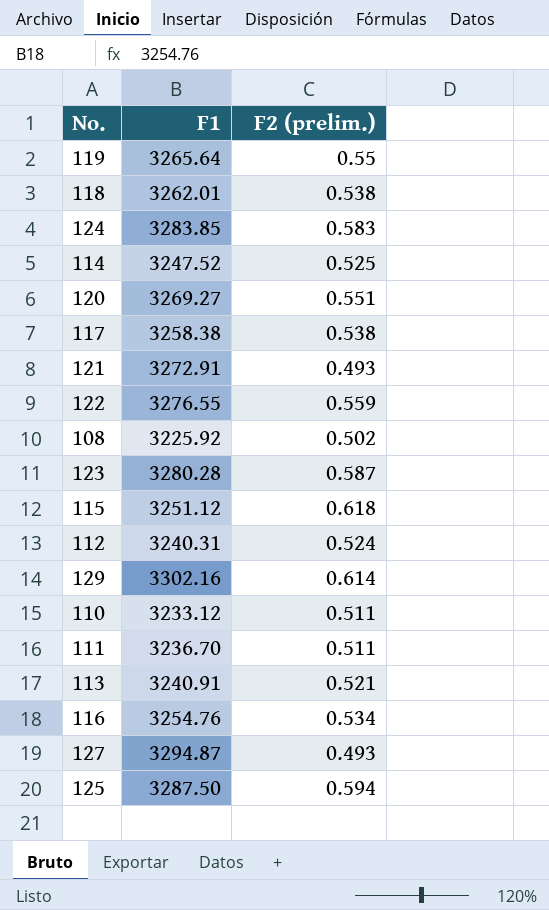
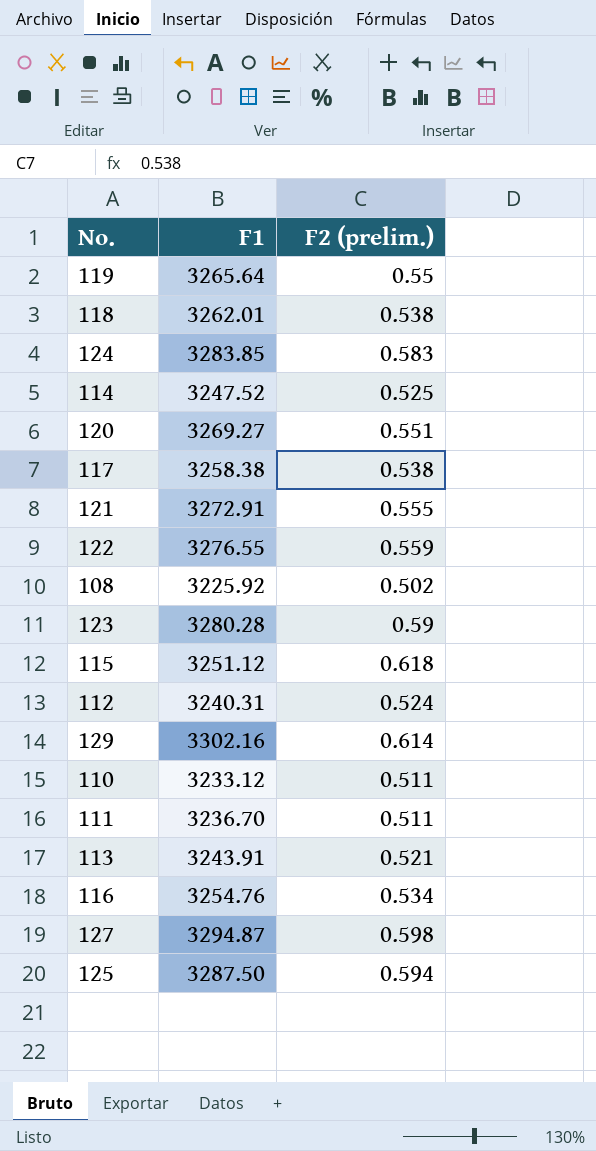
121 | F2 (prelim.): 0.493 -> 0.555
123 | F2 (prelim.): 0.587 -> 0.59
113 | F1: 3240.91 -> 3243.91
127 | F2 (prelim.): 0.493 -> 0.598

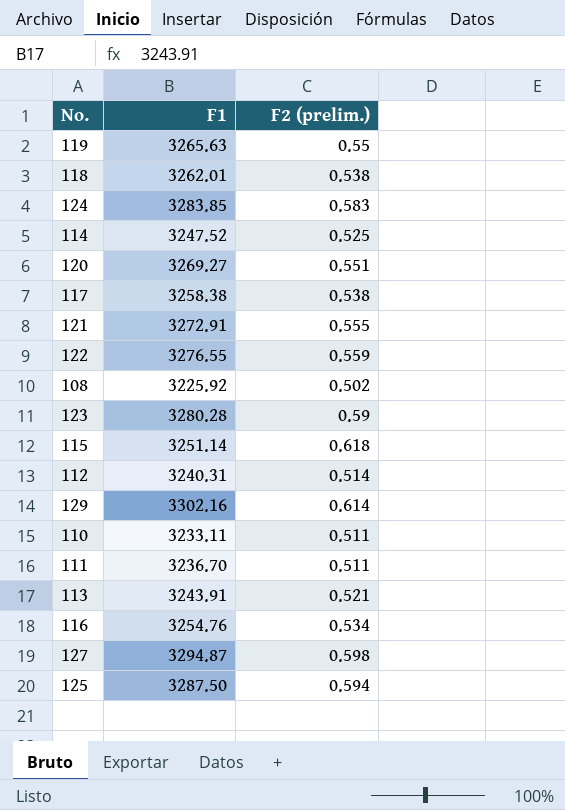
119 | F1: 3265.64 -> 3265.63
115 | F1: 3251.12 -> 3251.14
112 | F2 (prelim.): 0.524 -> 0.514
110 | F1: 3233.12 -> 3233.11

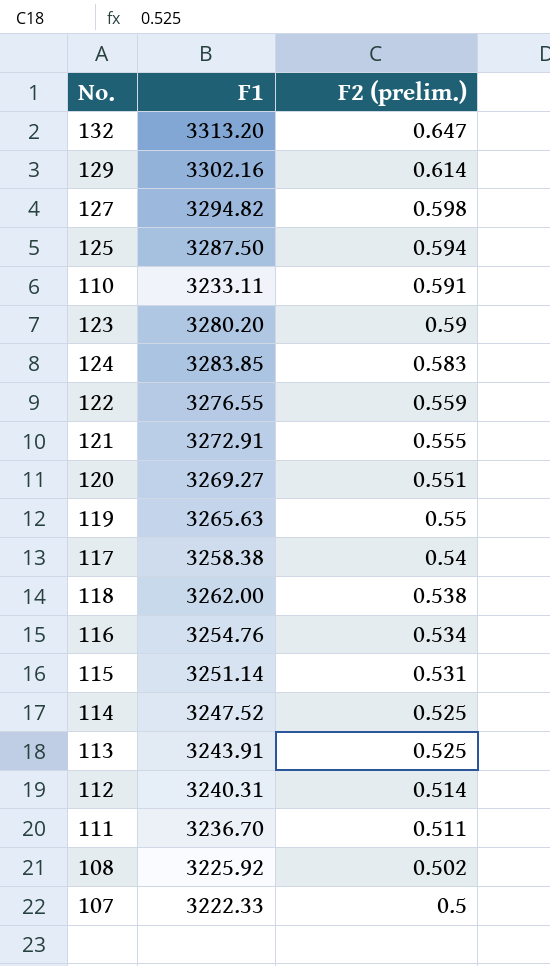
row order: none -> F2 (prelim.) descending
row 132: none -> 3313.20 | 0.647
127 | F1: 3294.87 -> 3294.82
110 | F2 (prelim.): 0.511 -> 0.591
123 | F1: 3280.28 -> 3280.20
117 | F2 (prelim.): 0.538 -> 0.54
118 | F1: 3262.01 -> 3262.00
115 | F2 (prelim.): 0.618 -> 0.531
113 | F2 (prelim.): 0.521 -> 0.525
row 107: none -> 3222.33 | 0.5

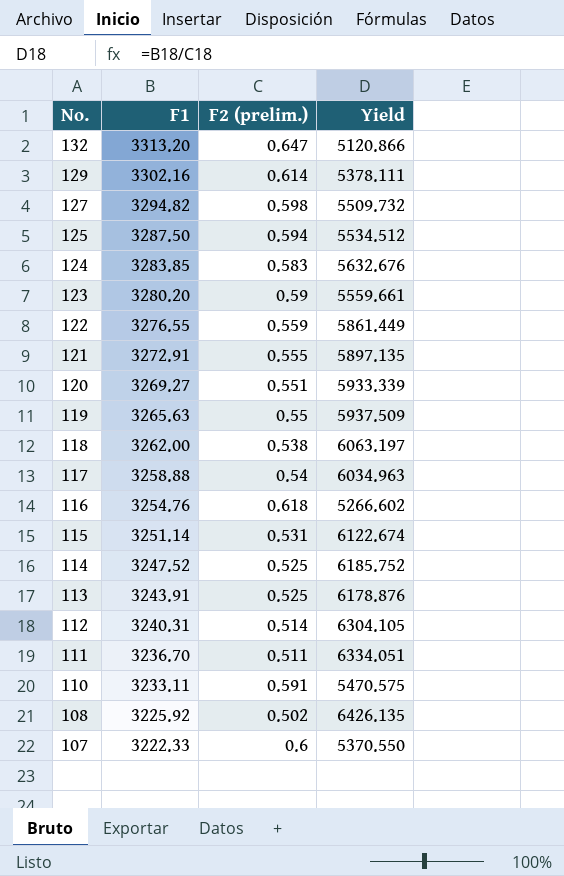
row order: F2 (prelim.) descending -> No. descending
column Yield | formula: none -> [F1] / [F2 (prelim.)]
117 | F1: 3258.38 -> 3258.88
116 | F2 (prelim.): 0.534 -> 0.618
107 | F2 (prelim.): 0.5 -> 0.6

